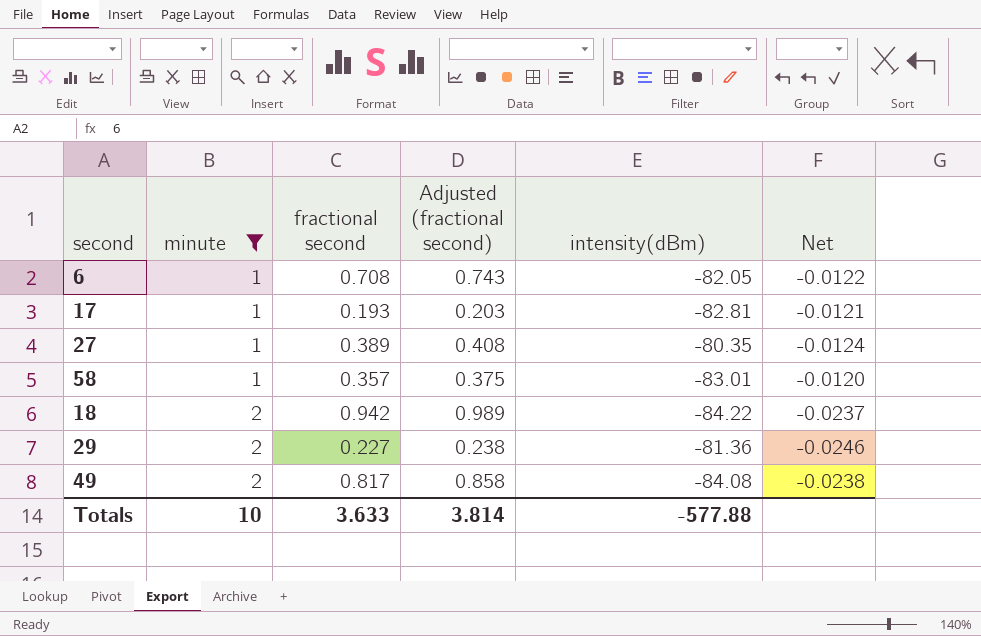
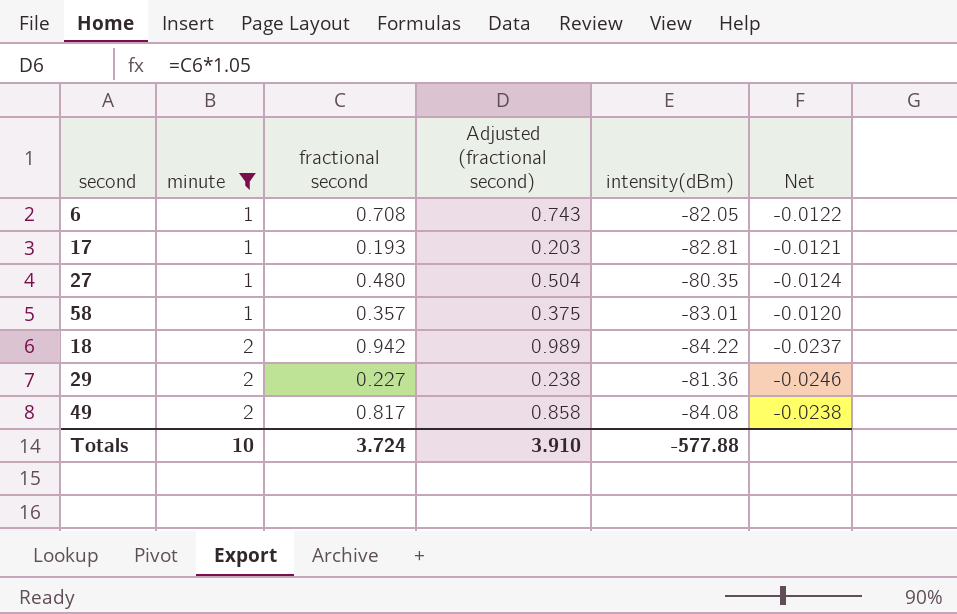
27 | fractional second: 0.389 -> 0.480
27 | Adjusted (fractional second): 0.408 -> 0.504
Totals | fractional second: 3.633 -> 3.724
Totals | Adjusted (fractional second): 3.814 -> 3.910

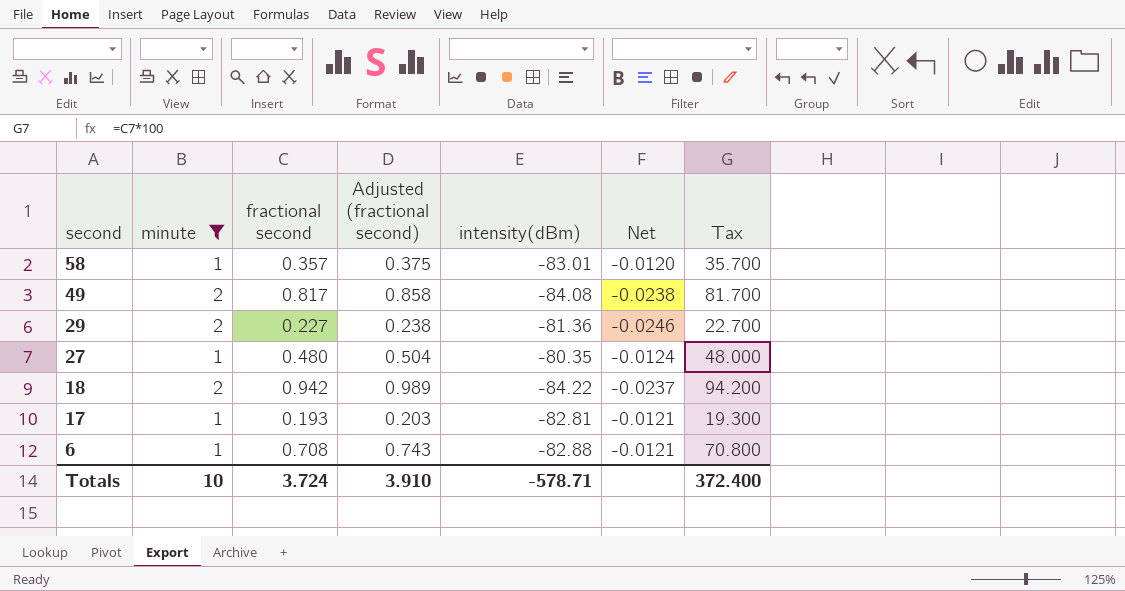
row order: minute ascending -> second descending
column Tax | formula: none -> [fractional second] * 100
6 | intensity(dBm): -82.05 -> -82.88
6 | Net: -0.0122 -> -0.0121
Totals | intensity(dBm): -577.88 -> -578.71

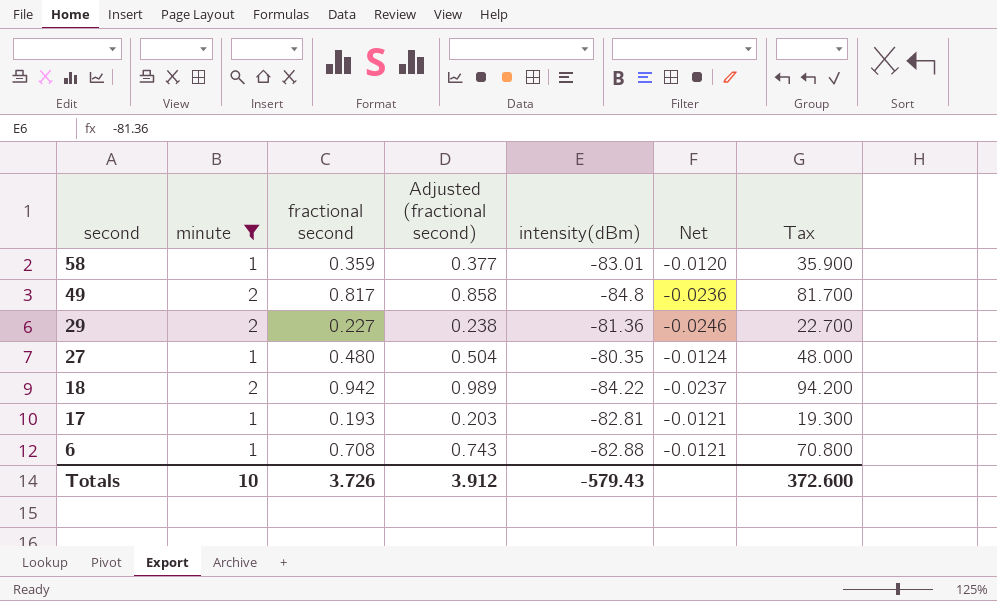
58 | fractional second: 0.357 -> 0.359
58 | Adjusted (fractional second): 0.375 -> 0.377
58 | Tax: 35.700 -> 35.900
49 | intensity(dBm): -84.08 -> -84.8
49 | Net: -0.0238 -> -0.0236
Totals | fractional second: 3.724 -> 3.726
Totals | Adjusted (fractional second): 3.910 -> 3.912
Totals | intensity(dBm): -578.71 -> -579.43
Totals | Tax: 372.400 -> 372.600

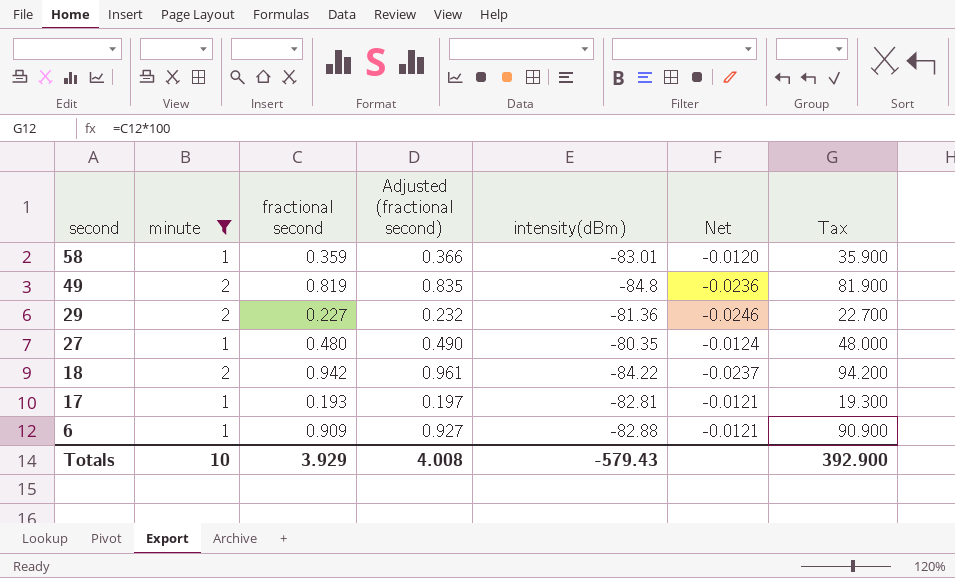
column Adjusted (fractional second) | formula: [fractional second] * 1.05 -> [fractional second] * 1.02
49 | fractional second: 0.817 -> 0.819
49 | Tax: 81.700 -> 81.900
6 | fractional second: 0.708 -> 0.909
6 | Tax: 70.800 -> 90.900
Totals | fractional second: 3.726 -> 3.929
Totals | Adjusted (fractional second): 3.912 -> 4.008
Totals | Tax: 372.600 -> 392.900

